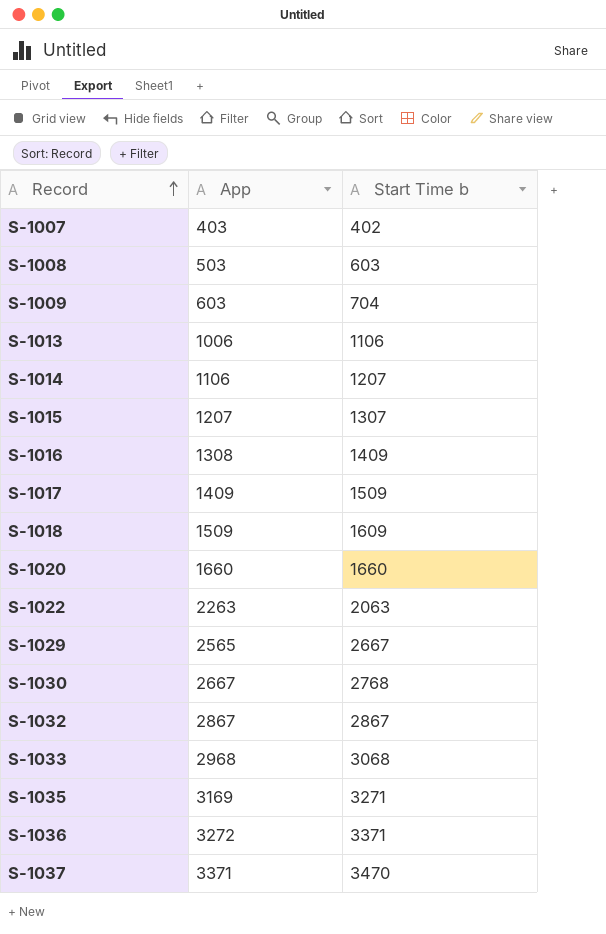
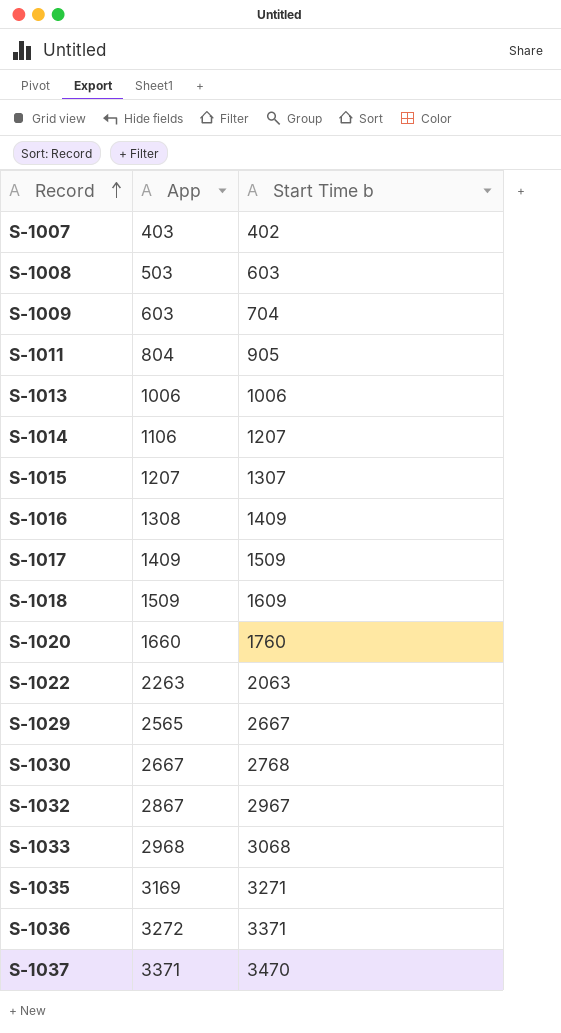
row S-1011: none -> 804 | 905
S-1013 | Start Time b: 1106 -> 1006
S-1020 | Start Time b: 1660 -> 1760
S-1032 | Start Time b: 2867 -> 2967

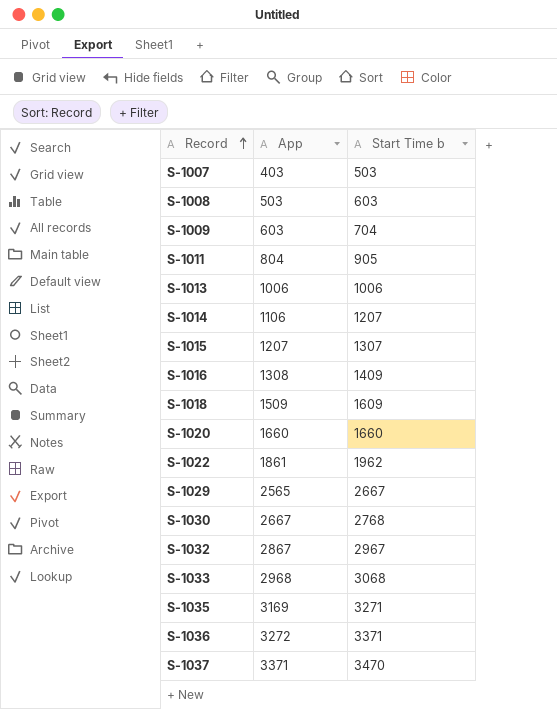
row S-1017: 1409 | 1509 -> none
S-1007 | Start Time b: 402 -> 503
S-1020 | Start Time b: 1760 -> 1660
S-1022 | App: 2263 -> 1861
S-1022 | Start Time b: 2063 -> 1962

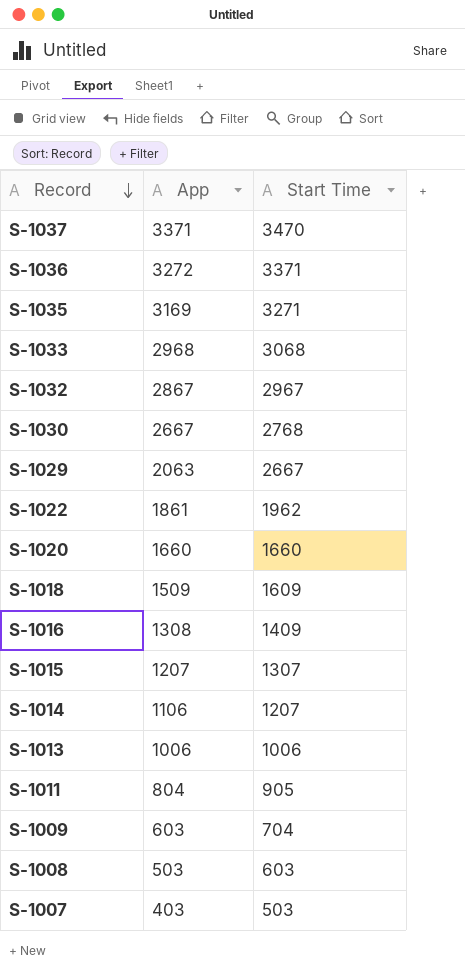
row order: Record ascending -> Record descending
column name: Start Time b -> Start Time
S-1029 | App: 2565 -> 2063

